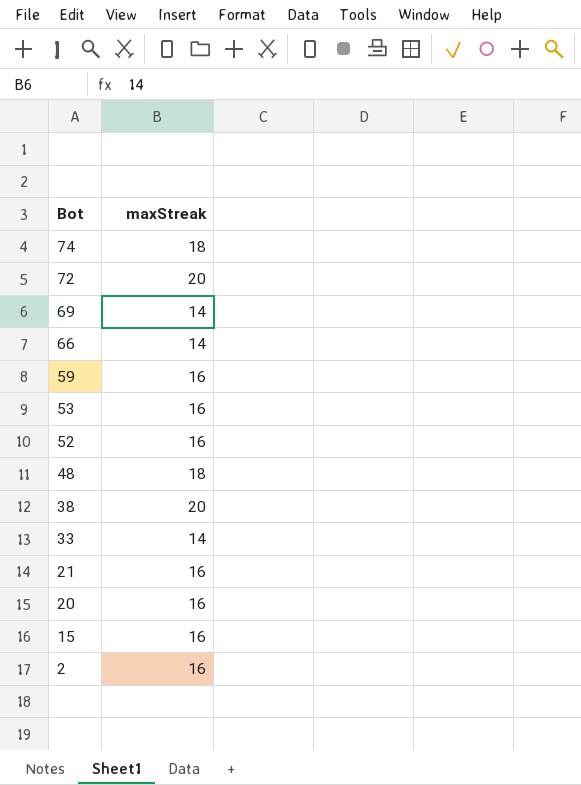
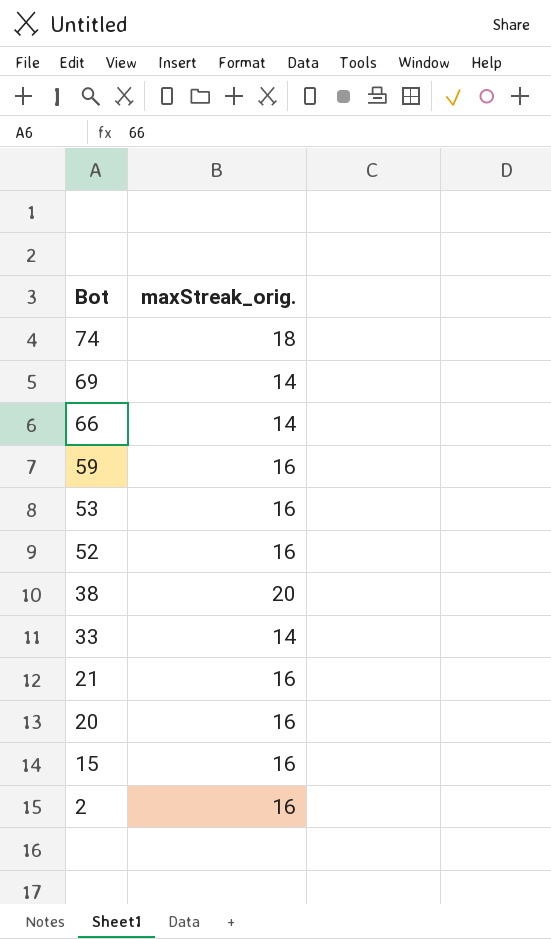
column name: maxStreak -> maxStreak_orig.
row 72: 20 -> none
row 48: 18 -> none

